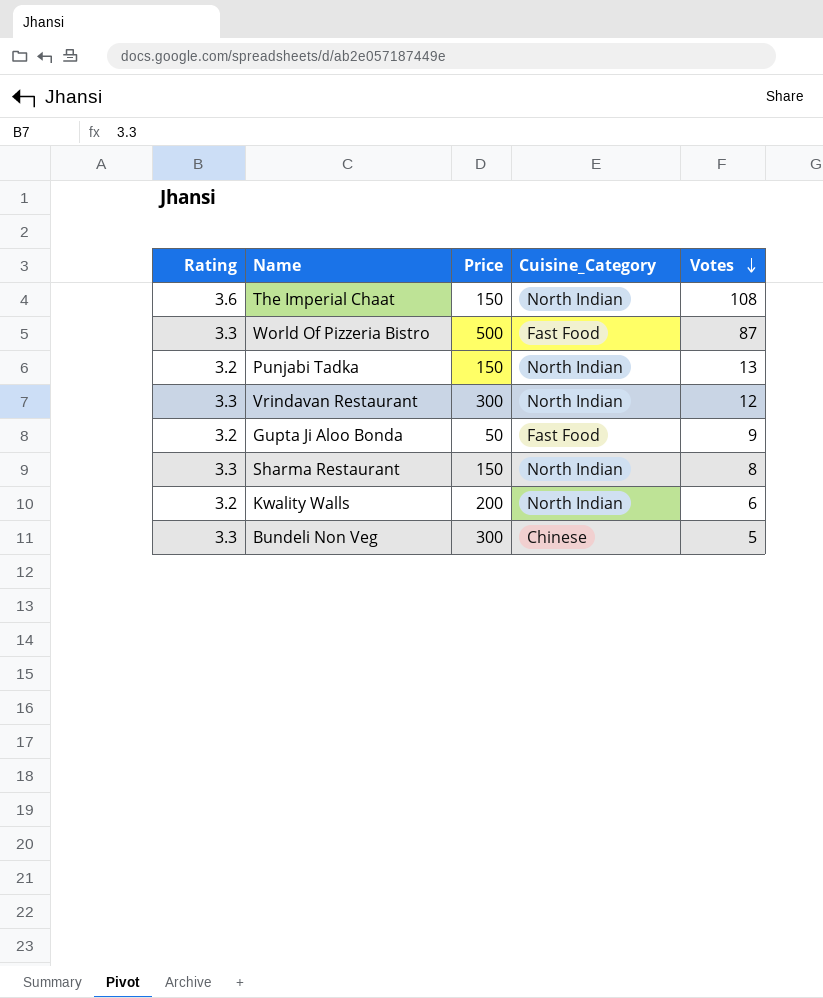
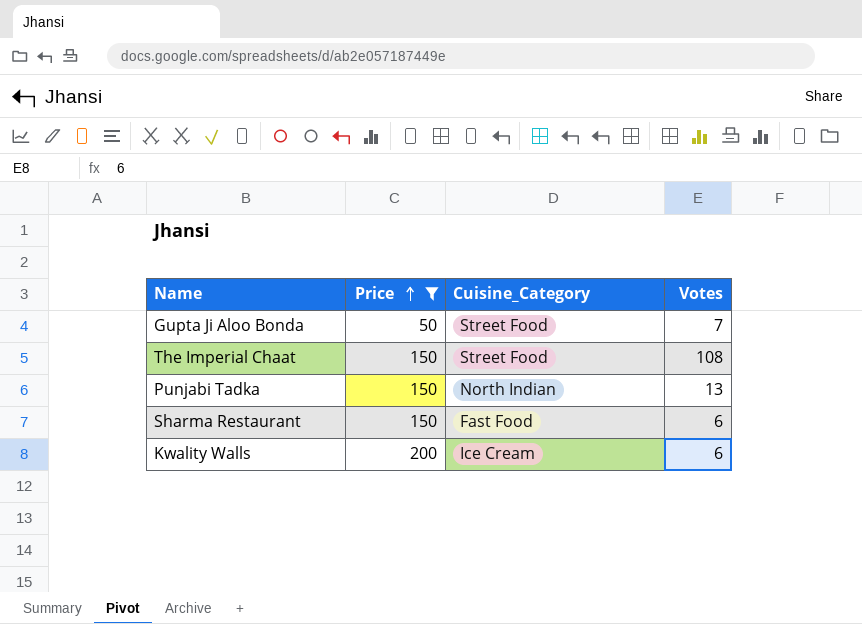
filter: none -> Price <= 200
row order: Votes descending -> Price ascending
column Rating | position: 1 -> none
Gupta Ji Aloo Bonda | Cuisine_Category: Fast Food -> Street Food
Gupta Ji Aloo Bonda | Votes: 9 -> 7
The Imperial Chaat | Cuisine_Category: North Indian -> Street Food
Sharma Restaurant | Cuisine_Category: North Indian -> Fast Food
Sharma Restaurant | Votes: 8 -> 6
Kwality Walls | Cuisine_Category: North Indian -> Ice Cream

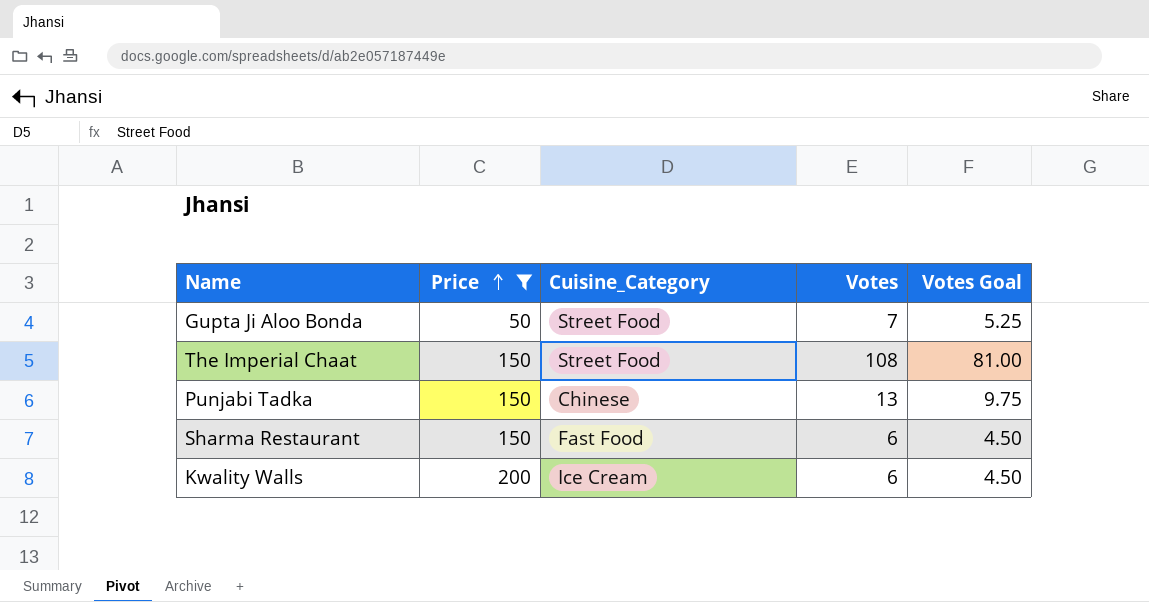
column Votes Goal | formula: none -> [Votes] * 0.75
Punjabi Tadka | Cuisine_Category: North Indian -> Chinese

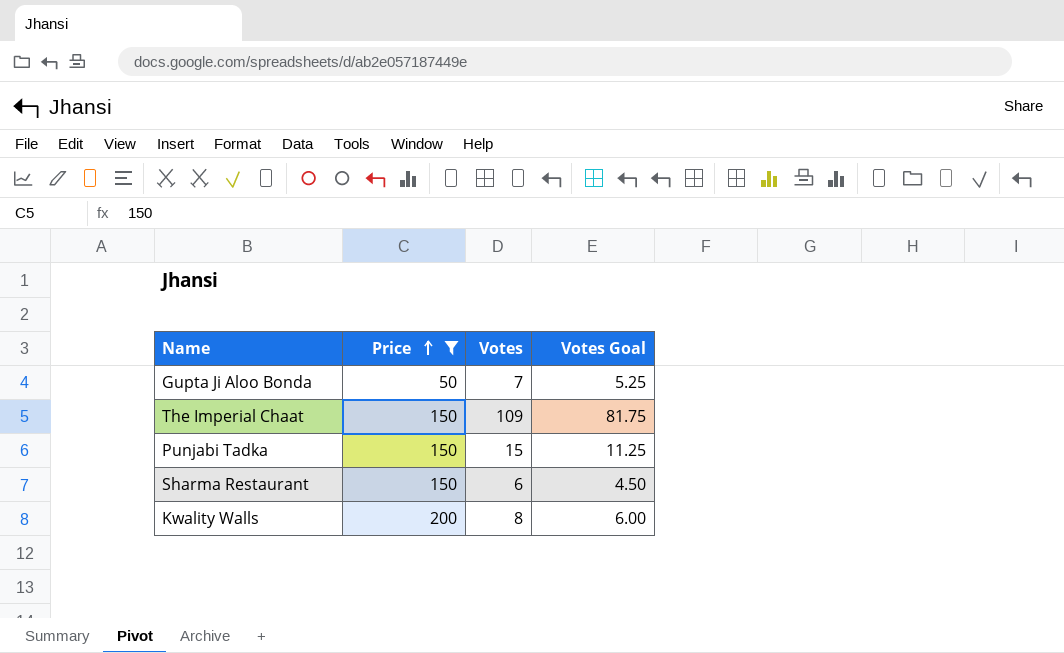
column Cuisine_Category | position: 3 -> none
The Imperial Chaat | Votes: 108 -> 109
The Imperial Chaat | Votes Goal: 81.00 -> 81.75
Punjabi Tadka | Votes: 13 -> 15
Punjabi Tadka | Votes Goal: 9.75 -> 11.25
Kwality Walls | Votes: 6 -> 8
Kwality Walls | Votes Goal: 4.50 -> 6.00

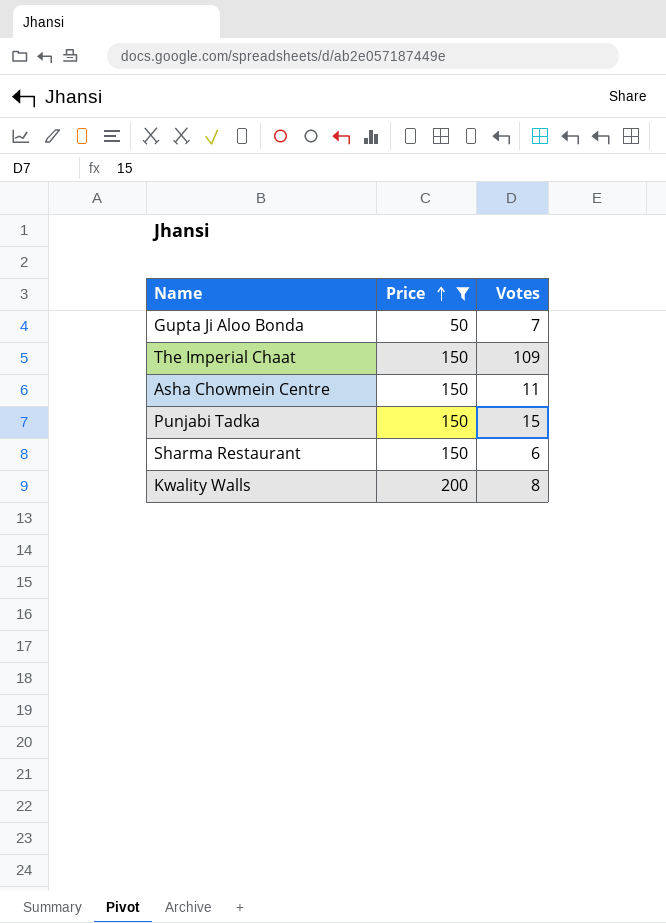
column Votes Goal | formula: [Votes] * 0.75 -> none
row Asha Chowmein Centre: none -> 150 | 11

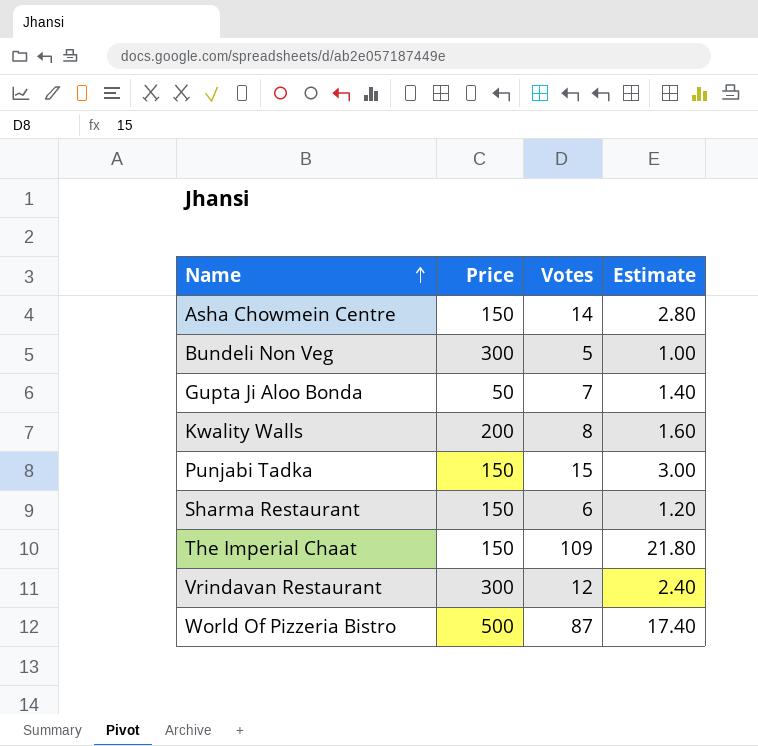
filter: Price <= 200 -> none
row order: Price ascending -> Name ascending
column Estimate | formula: none -> [Votes] * 0.2
Asha Chowmein Centre | Votes: 11 -> 14

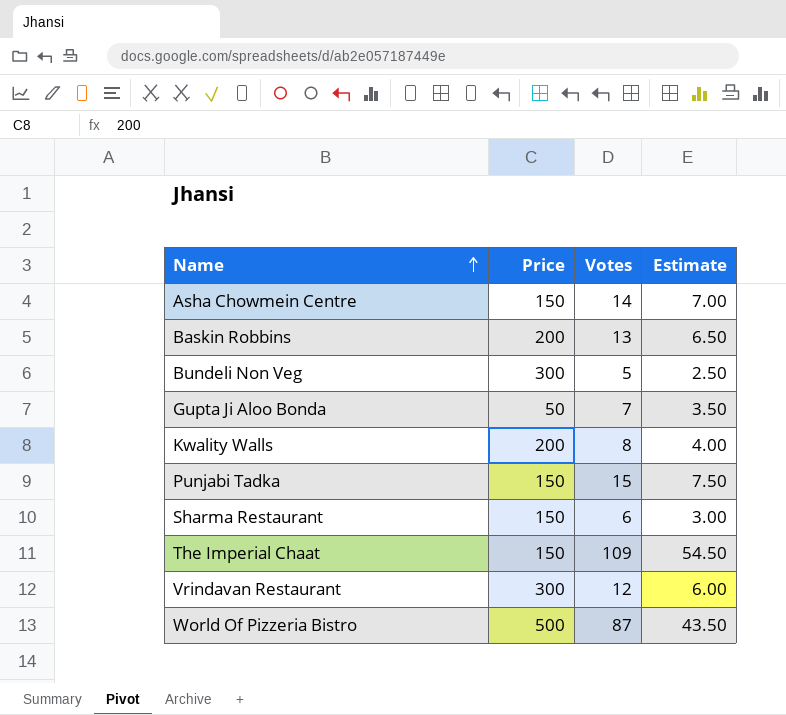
column Estimate | formula: [Votes] * 0.2 -> [Votes] * 0.5
row Baskin Robbins: none -> 200 | 13 | 6.50

